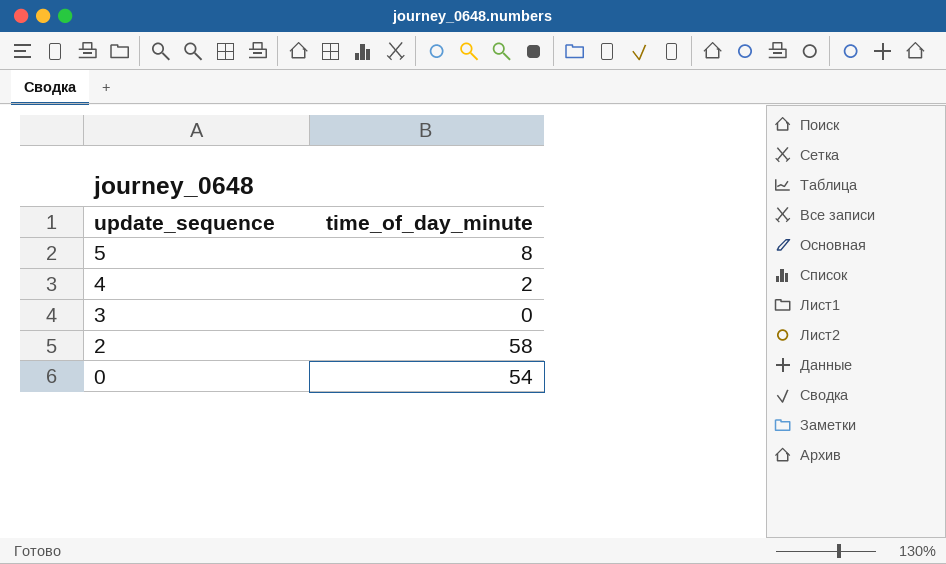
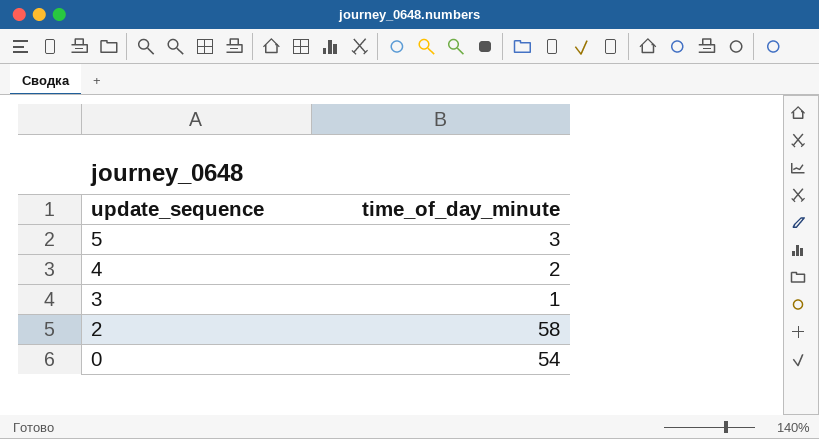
5 | time_of_day_minute: 8 -> 3
3 | time_of_day_minute: 0 -> 1

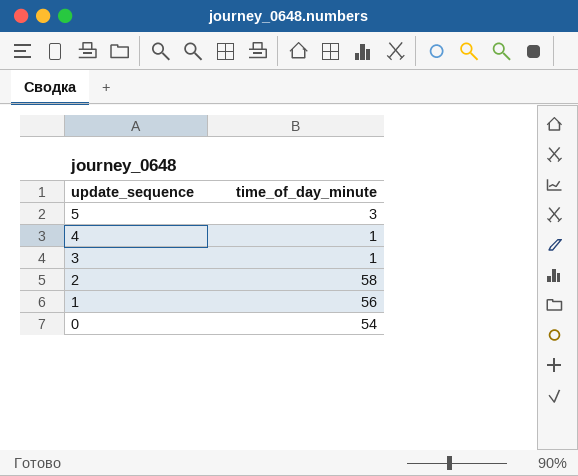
4 | time_of_day_minute: 2 -> 1
row 1: none -> 56

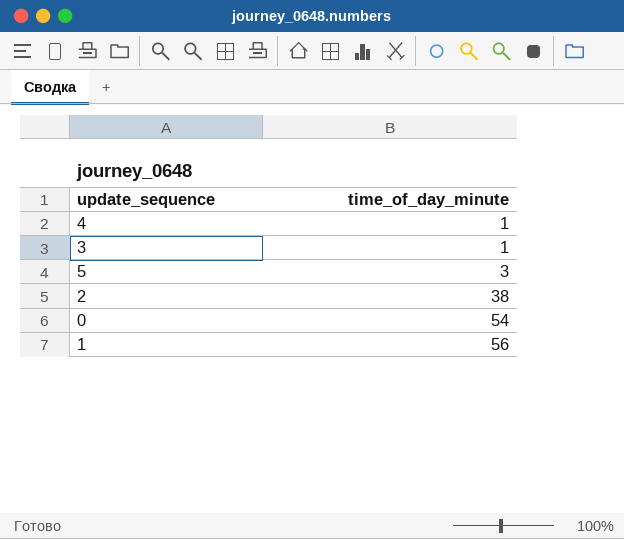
row order: update_sequence descending -> time_of_day_minute ascending
2 | time_of_day_minute: 58 -> 38

